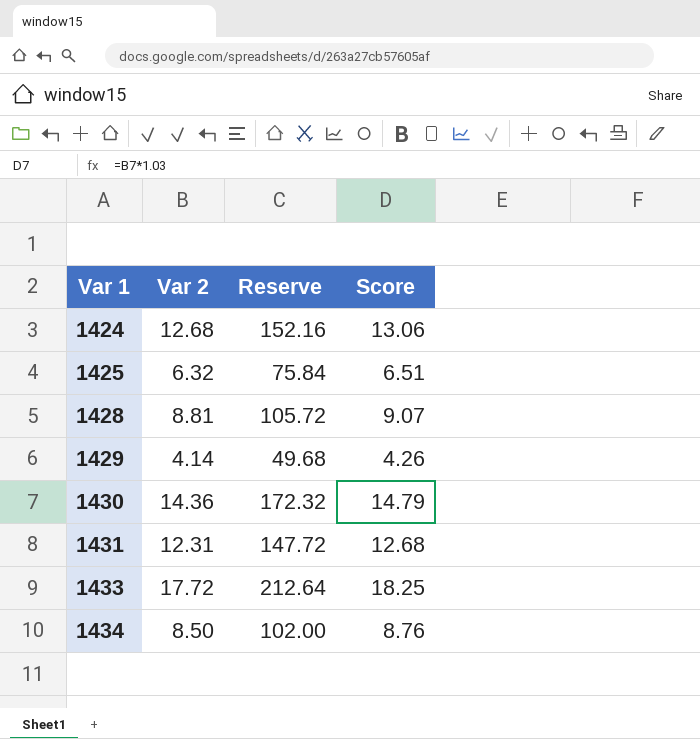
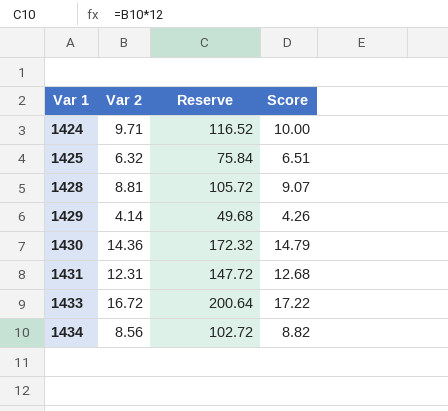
1424 | Var 2: 12.68 -> 9.71
1424 | Reserve: 152.16 -> 116.52
1424 | Score: 13.06 -> 10.00
1433 | Var 2: 17.72 -> 16.72
1433 | Reserve: 212.64 -> 200.64
1433 | Score: 18.25 -> 17.22
1434 | Var 2: 8.50 -> 8.56
1434 | Reserve: 102.00 -> 102.72
1434 | Score: 8.76 -> 8.82

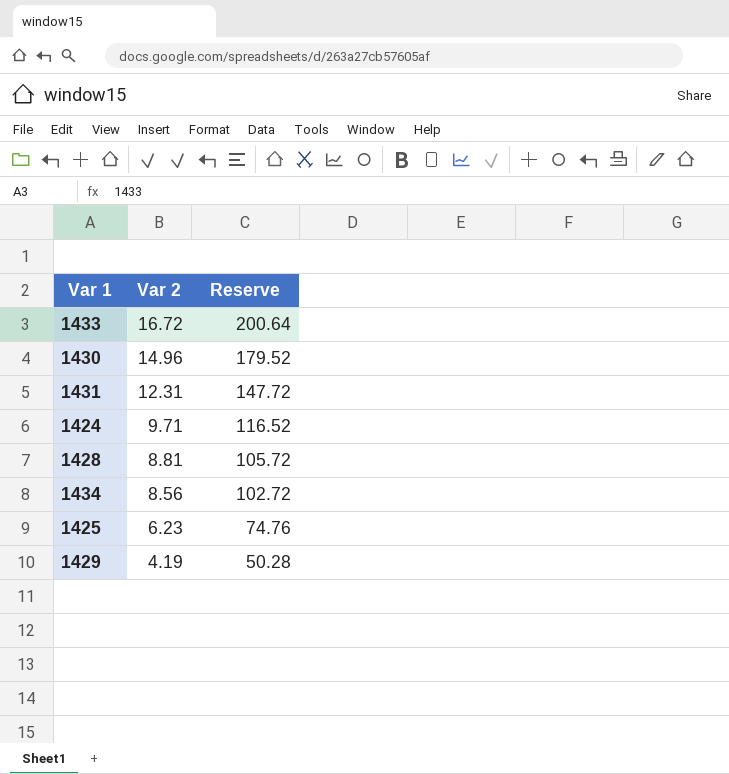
row order: Var 1 ascending -> Var 2 descending
column Score | formula: [Var 2] * 1.03 -> none
1430 | Var 2: 14.36 -> 14.96
1430 | Reserve: 172.32 -> 179.52
1425 | Var 2: 6.32 -> 6.23
1425 | Reserve: 75.84 -> 74.76
1429 | Var 2: 4.14 -> 4.19
1429 | Reserve: 49.68 -> 50.28

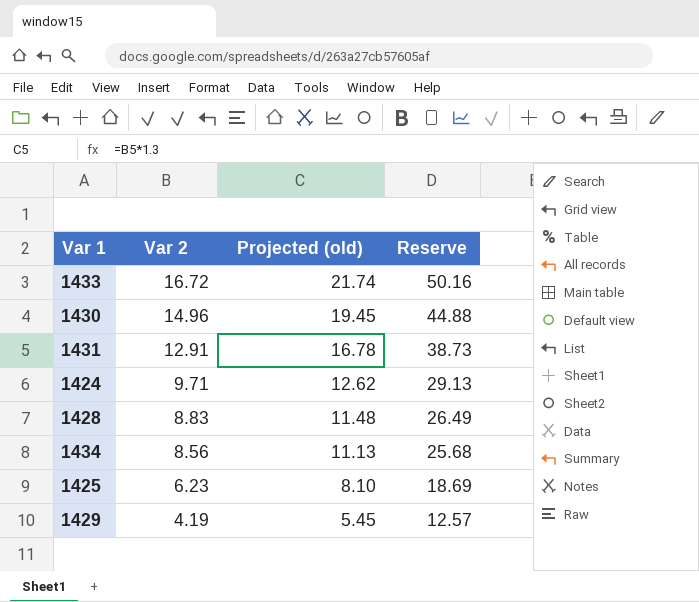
column Projected (old) | formula: none -> [Var 2] * 1.3
column Reserve | formula: [Var 2] * 12 -> [Var 2] * 3
1431 | Var 2: 12.31 -> 12.91
1428 | Var 2: 8.81 -> 8.83

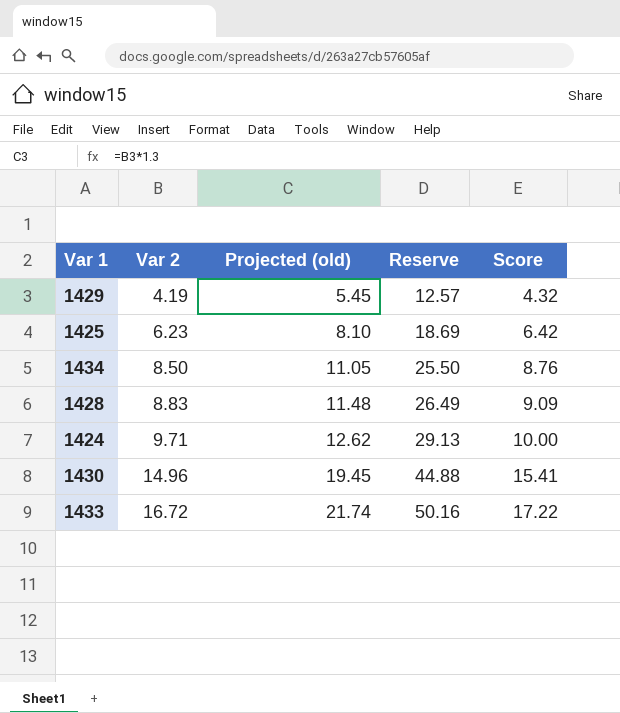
row order: Var 2 descending -> Var 2 ascending
column Score | formula: none -> [Var 2] * 1.03
row 1431: 12.91 | 16.78 | 38.73 -> none
1434 | Var 2: 8.56 -> 8.50
1434 | Projected (old): 11.13 -> 11.05
1434 | Reserve: 25.68 -> 25.50

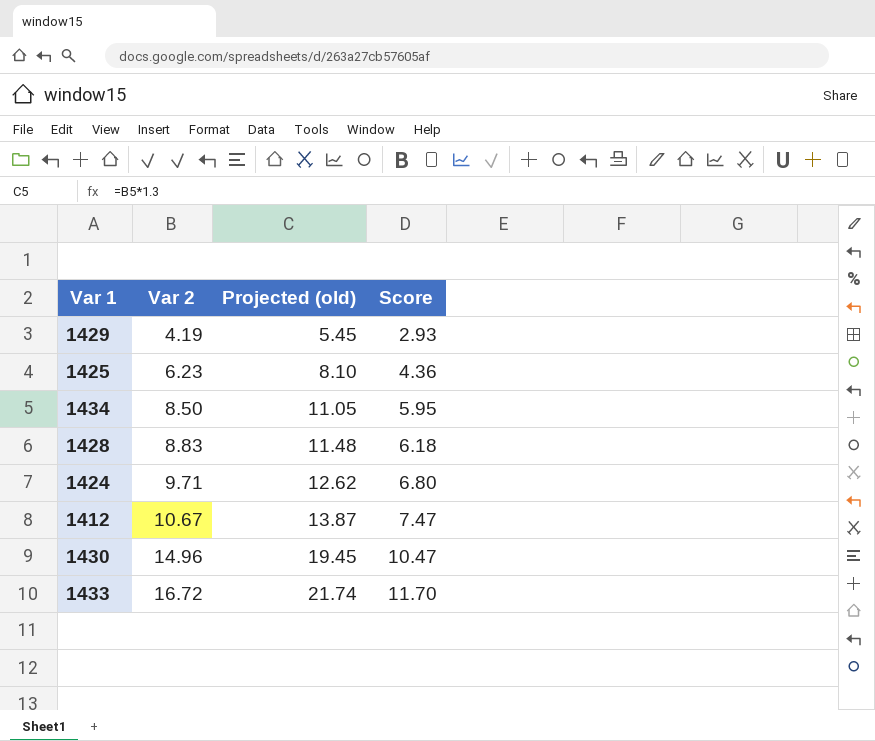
column Reserve | formula: [Var 2] * 3 -> none
column Score | formula: [Var 2] * 1.03 -> [Var 2] * 0.7
row 1412: none -> 10.67 | 13.87 | 7.47

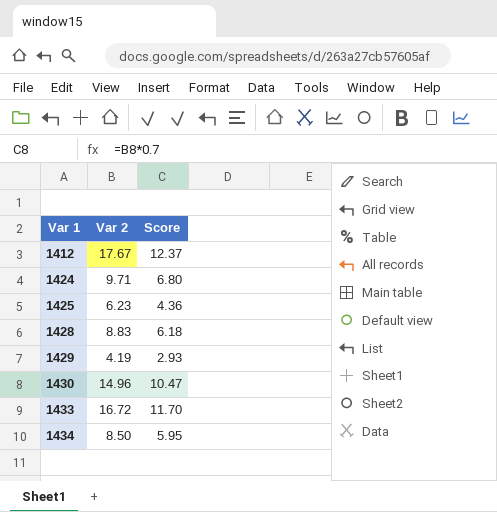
row order: Var 2 ascending -> Var 1 ascending
column Projected (old) | formula: [Var 2] * 1.3 -> none
1412 | Var 2: 10.67 -> 17.67
1412 | Score: 7.47 -> 12.37

